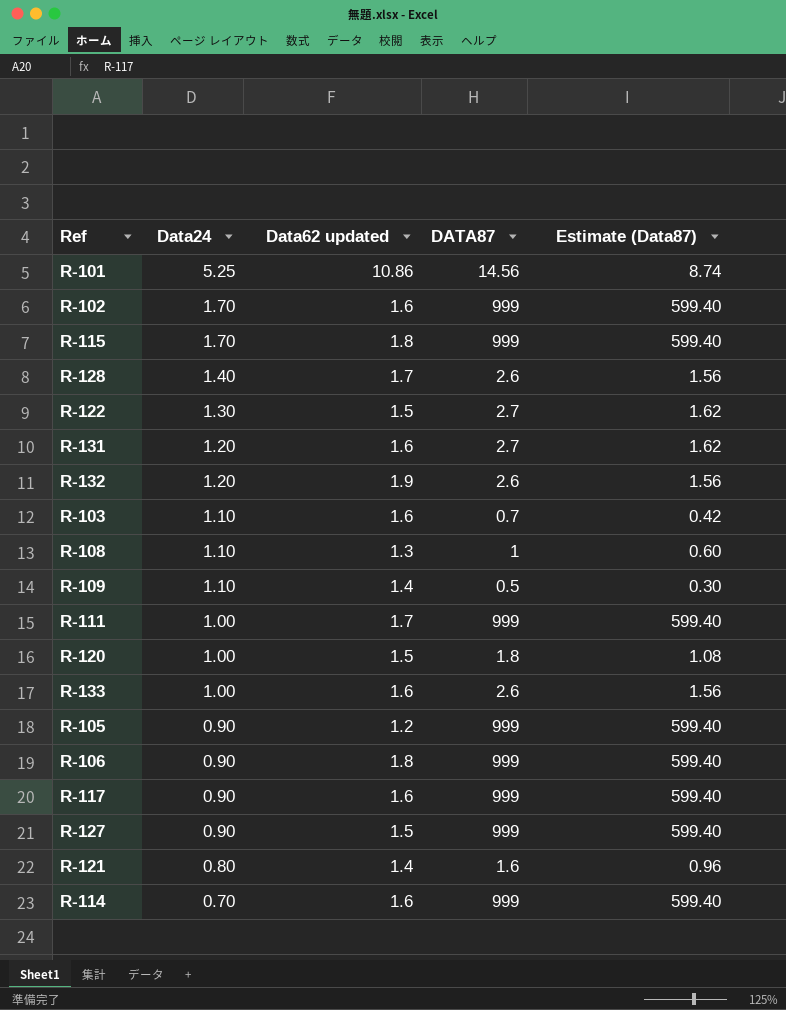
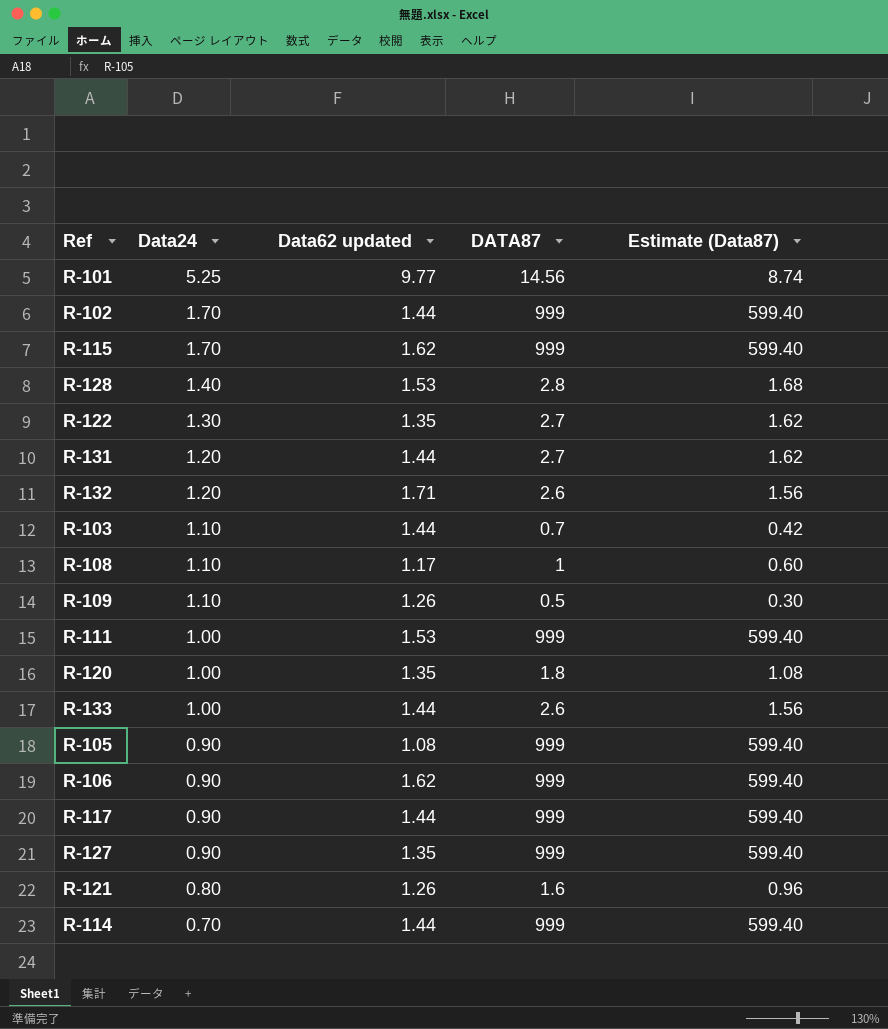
R-101 | Data62 updated: 10.86 -> 9.77
R-102 | Data62 updated: 1.6 -> 1.44
R-115 | Data62 updated: 1.8 -> 1.62
R-128 | Data62 updated: 1.7 -> 1.53
R-128 | DATA87: 2.6 -> 2.8
R-128 | Estimate (Data87): 1.56 -> 1.68
R-122 | Data62 updated: 1.5 -> 1.35
R-131 | Data62 updated: 1.6 -> 1.44
R-132 | Data62 updated: 1.9 -> 1.71
R-103 | Data62 updated: 1.6 -> 1.44
R-108 | Data62 updated: 1.3 -> 1.17
R-109 | Data62 updated: 1.4 -> 1.26
R-111 | Data62 updated: 1.7 -> 1.53
R-120 | Data62 updated: 1.5 -> 1.35
R-133 | Data62 updated: 1.6 -> 1.44
R-105 | Data62 updated: 1.2 -> 1.08
R-106 | Data62 updated: 1.8 -> 1.62
R-117 | Data62 updated: 1.6 -> 1.44
R-127 | Data62 updated: 1.5 -> 1.35
R-121 | Data62 updated: 1.4 -> 1.26
R-114 | Data62 updated: 1.6 -> 1.44

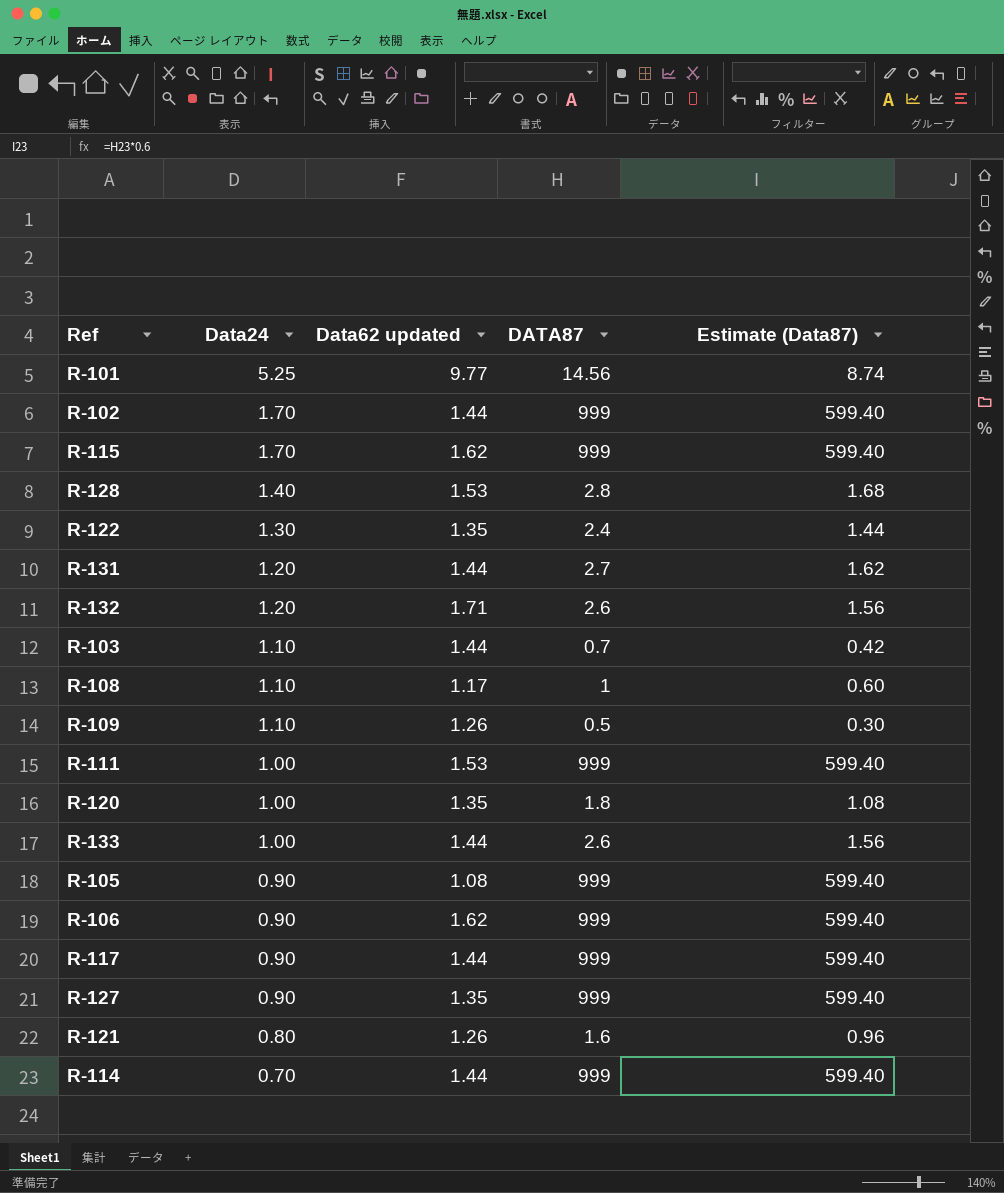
R-122 | DATA87: 2.7 -> 2.4
R-122 | Estimate (Data87): 1.62 -> 1.44

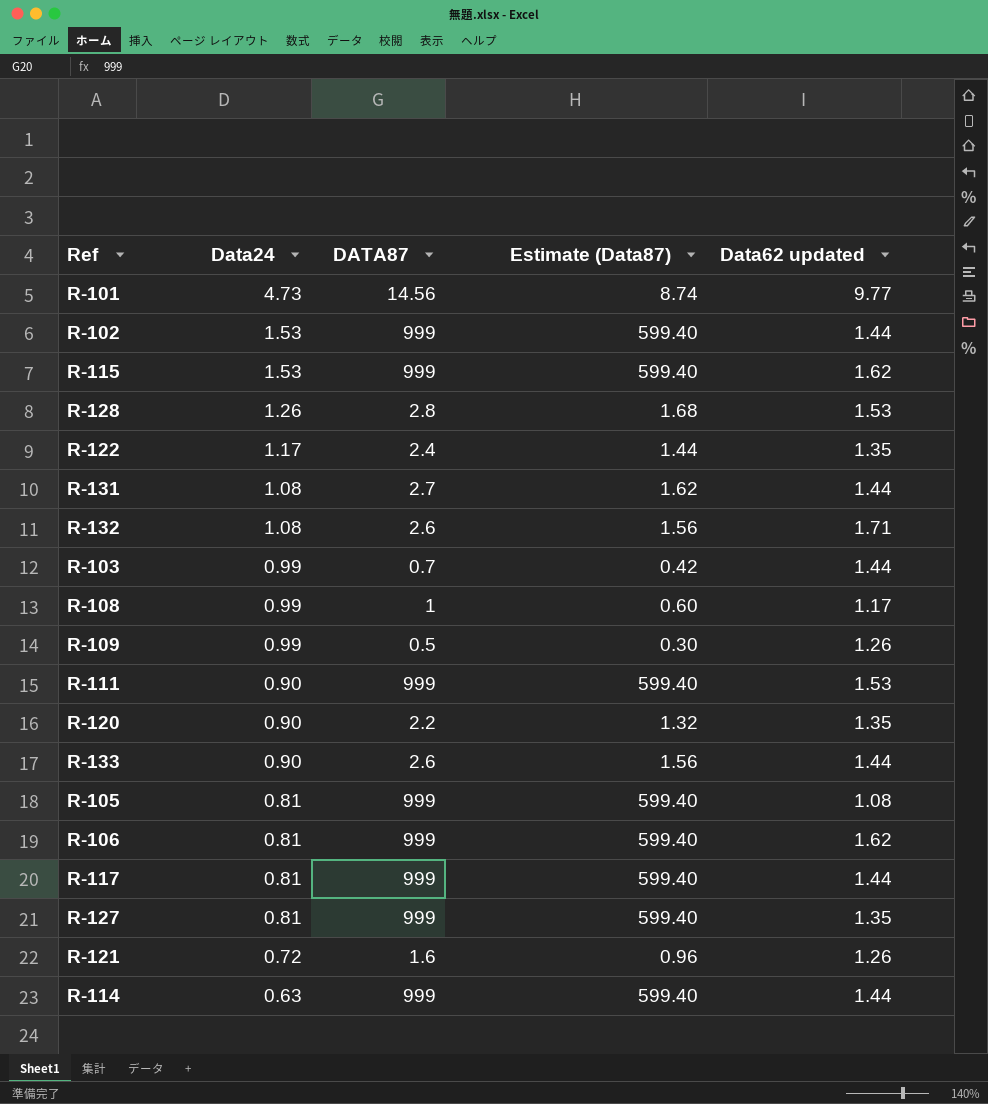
column Data62 updated | position: 3 -> 5
R-101 | Data24: 5.25 -> 4.73
R-102 | Data24: 1.70 -> 1.53
R-115 | Data24: 1.70 -> 1.53
R-128 | Data24: 1.40 -> 1.26
R-122 | Data24: 1.30 -> 1.17
R-131 | Data24: 1.20 -> 1.08
R-132 | Data24: 1.20 -> 1.08
R-103 | Data24: 1.10 -> 0.99
R-108 | Data24: 1.10 -> 0.99
R-109 | Data24: 1.10 -> 0.99
R-111 | Data24: 1.00 -> 0.90
R-120 | Data24: 1.00 -> 0.90
R-120 | DATA87: 1.8 -> 2.2
R-120 | Estimate (Data87): 1.08 -> 1.32
R-133 | Data24: 1.00 -> 0.90
R-105 | Data24: 0.90 -> 0.81
R-106 | Data24: 0.90 -> 0.81
R-117 | Data24: 0.90 -> 0.81
R-127 | Data24: 0.90 -> 0.81
R-121 | Data24: 0.80 -> 0.72
R-114 | Data24: 0.70 -> 0.63

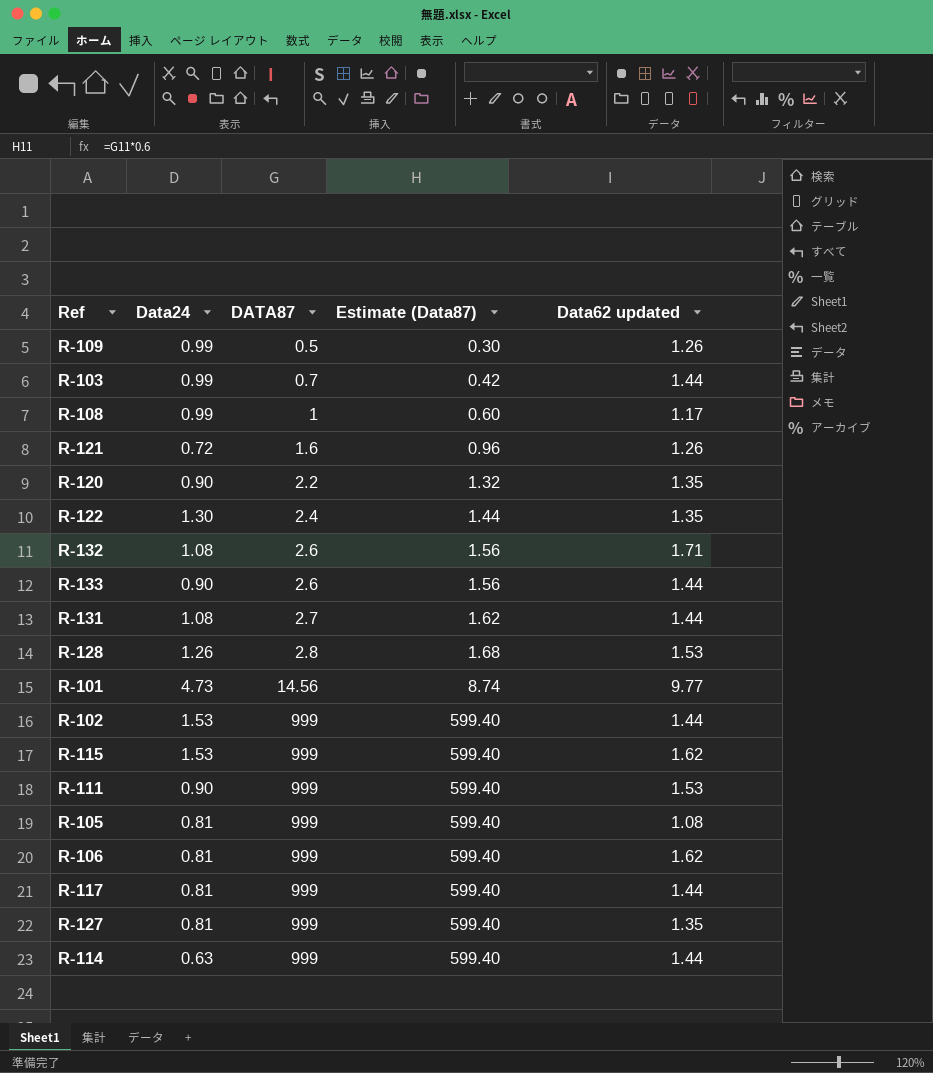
row order: Data24 descending -> DATA87 ascending
R-122 | Data24: 1.17 -> 1.30

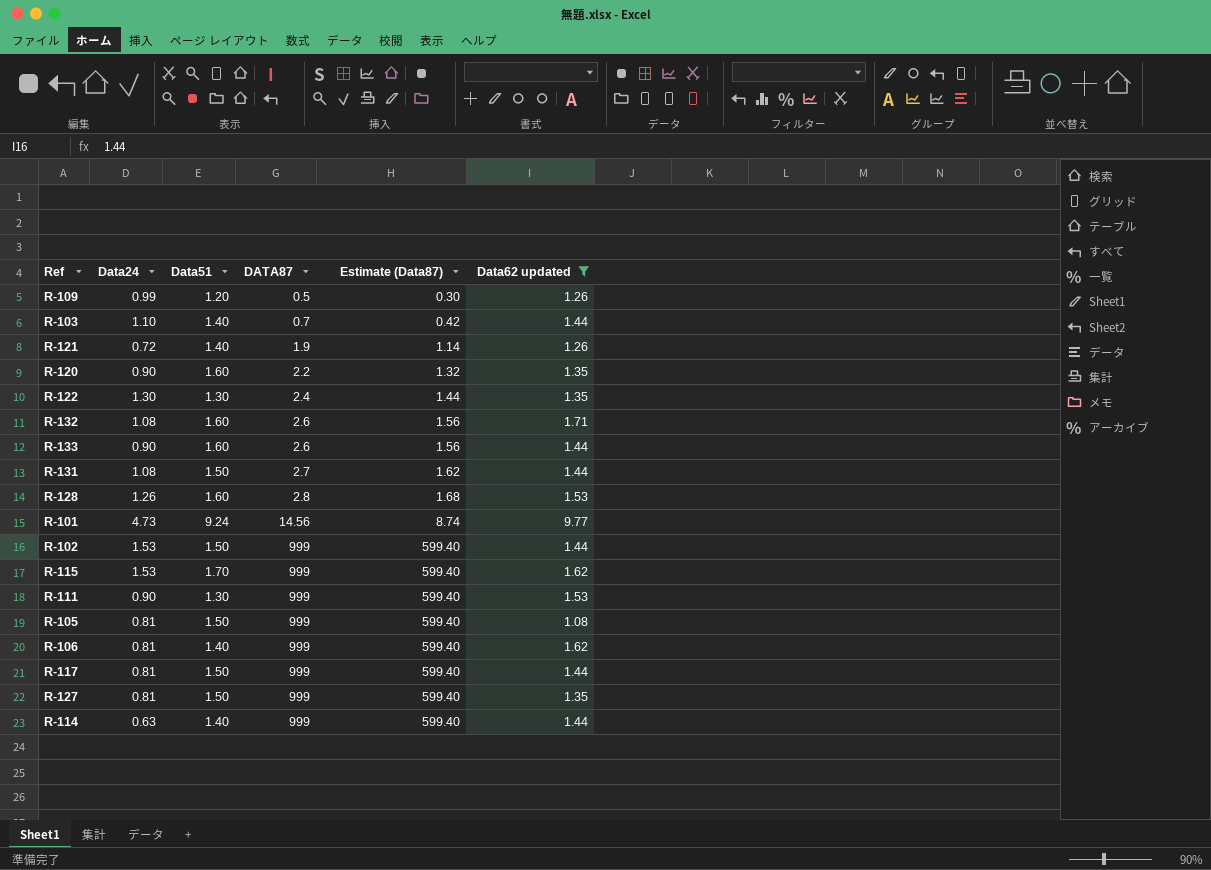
filter: none -> Data62 updated != 1.17
column Data51 | position: none -> 3
R-103 | Data24: 0.99 -> 1.10
R-121 | DATA87: 1.6 -> 1.9
R-121 | Estimate (Data87): 0.96 -> 1.14

